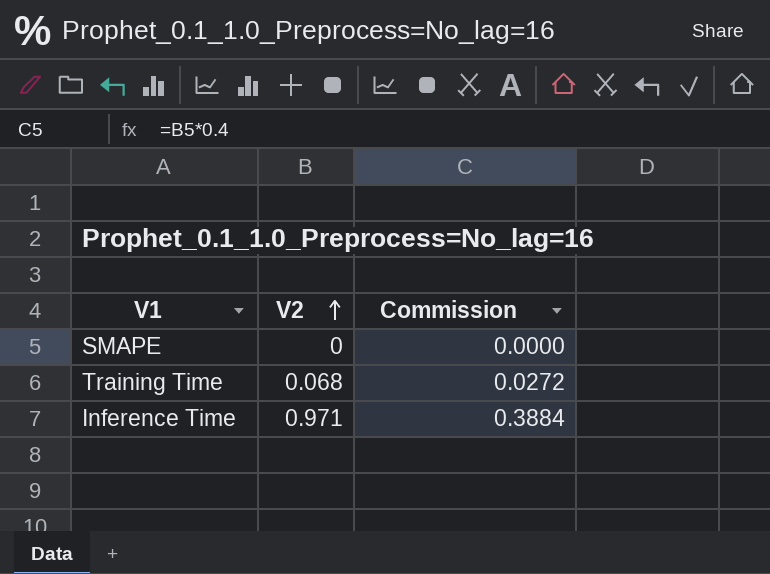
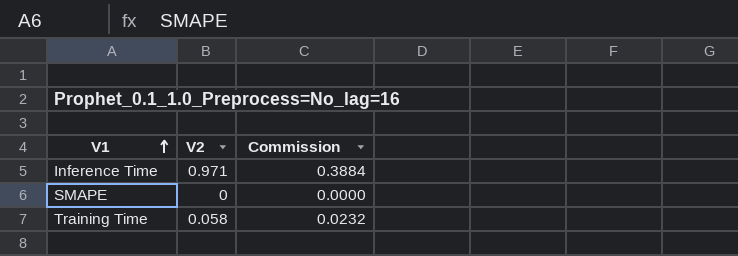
row order: V2 ascending -> V1 ascending
Training Time | V2: 0.068 -> 0.058
Training Time | Commission: 0.0272 -> 0.0232

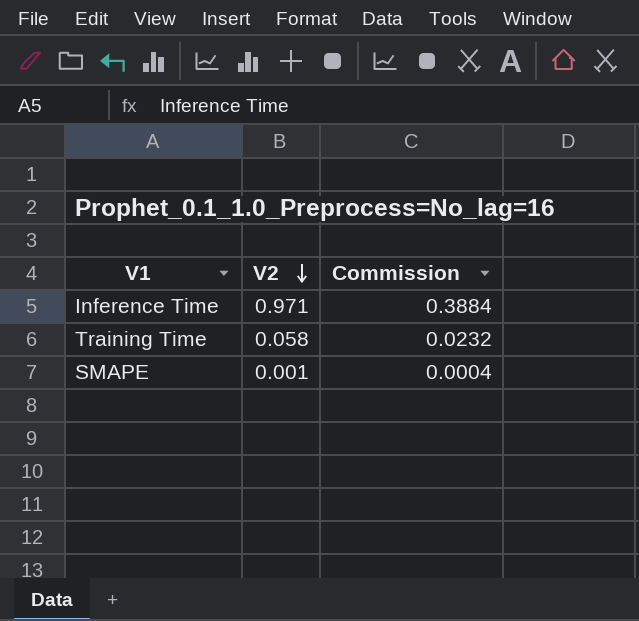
row order: V1 ascending -> V2 descending
SMAPE | V2: 0 -> 0.001
SMAPE | Commission: 0.0000 -> 0.0004

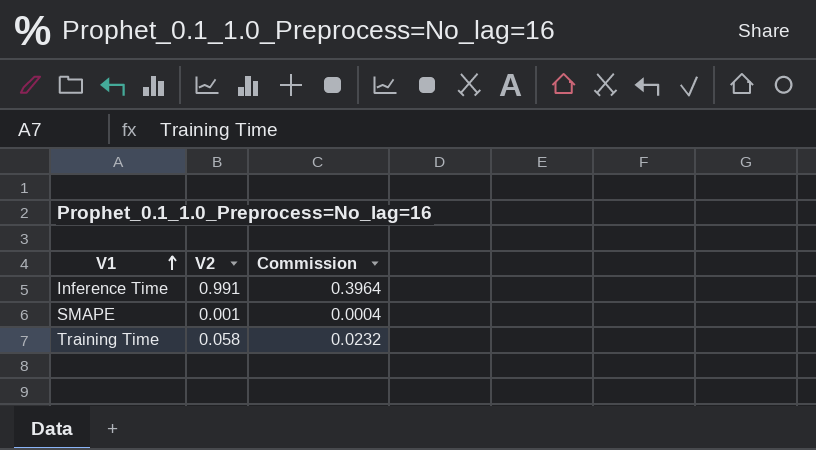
row order: V2 descending -> V1 ascending
Inference Time | V2: 0.971 -> 0.991
Inference Time | Commission: 0.3884 -> 0.3964

